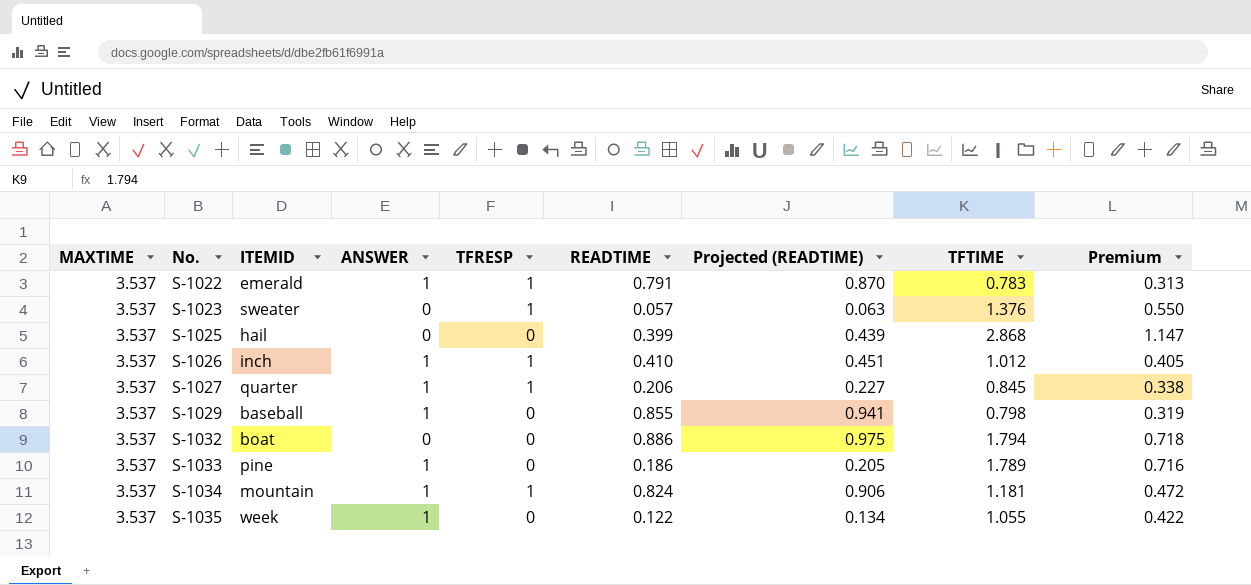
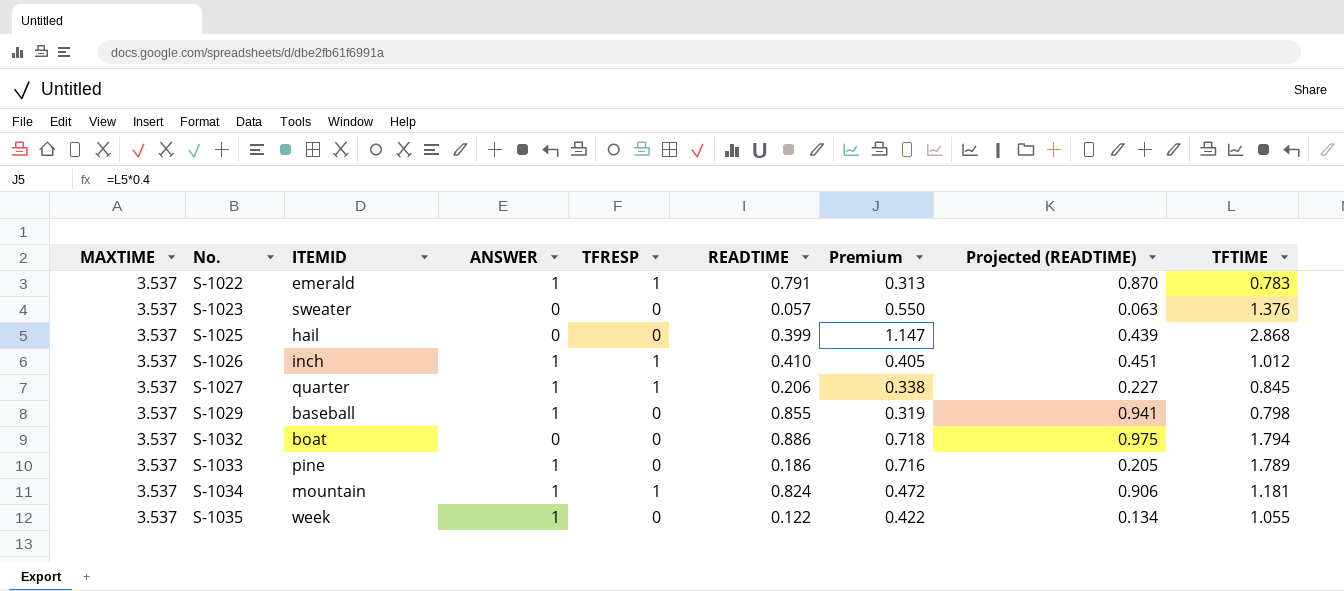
column Premium | position: 9 -> 7
S-1023 | TFRESP: 1 -> 0

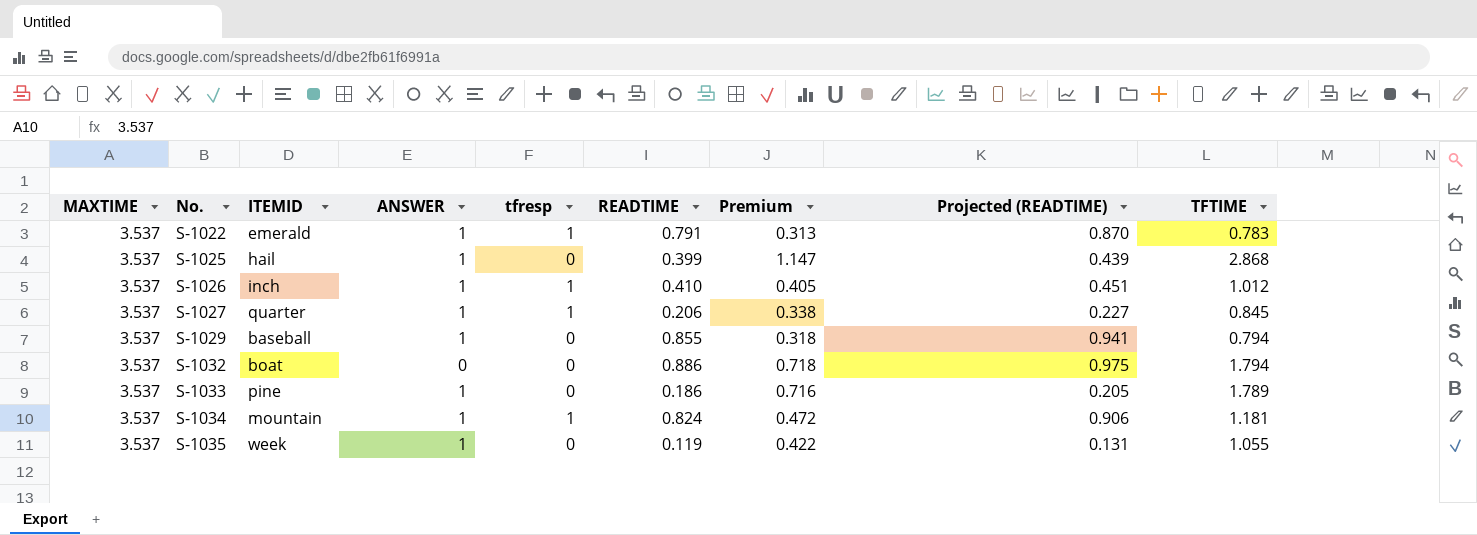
column name: TFRESP -> tfresp
row S-1023: 3.537 | sweater | 0 | 0 | 0.057 | 0.550 | 0.063 | 1.376 -> none
S-1025 | ANSWER: 0 -> 1
S-1029 | Premium: 0.319 -> 0.318
S-1029 | TFTIME: 0.798 -> 0.794
S-1035 | READTIME: 0.122 -> 0.119
S-1035 | Projected (READTIME): 0.134 -> 0.131

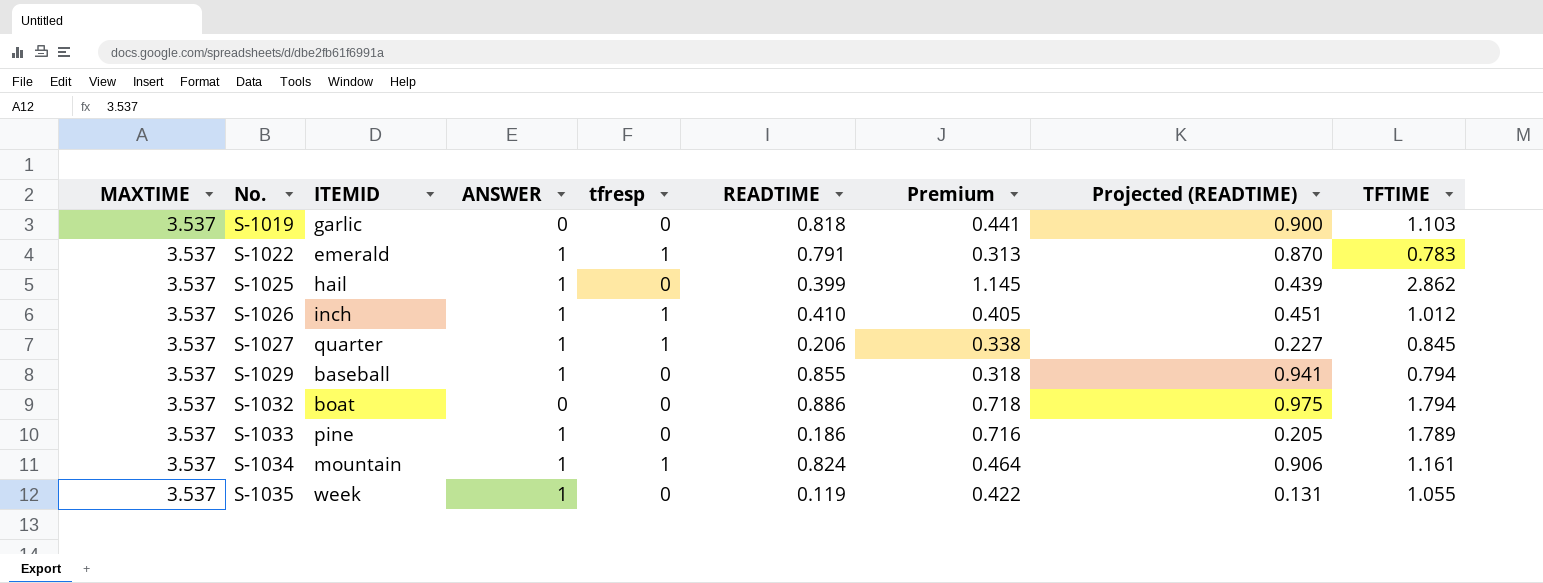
row S-1019: none -> 3.537 | garlic | 0 | 0 | 0.818 | 0.441 | 0.900 | 1.103
S-1025 | Premium: 1.147 -> 1.145
S-1025 | TFTIME: 2.868 -> 2.862
S-1034 | Premium: 0.472 -> 0.464
S-1034 | TFTIME: 1.181 -> 1.161

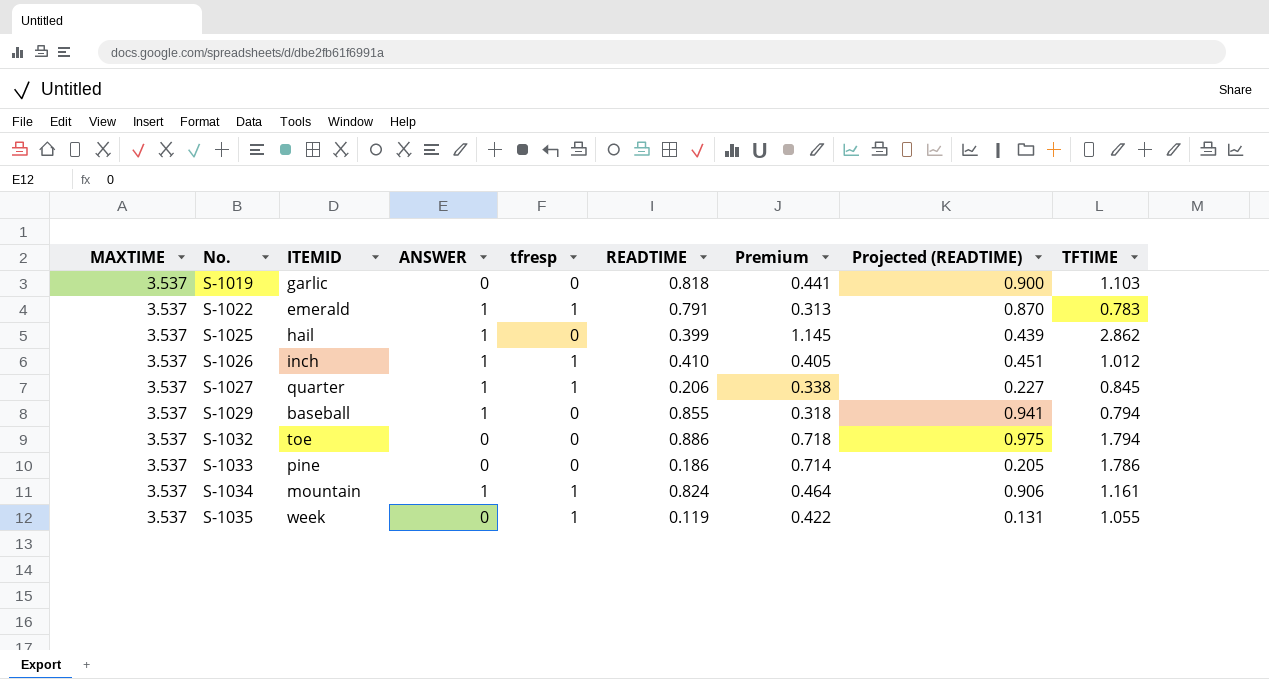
S-1032 | ITEMID: boat -> toe
S-1033 | ANSWER: 1 -> 0
S-1033 | Premium: 0.716 -> 0.714
S-1033 | TFTIME: 1.789 -> 1.786
S-1035 | ANSWER: 1 -> 0
S-1035 | tfresp: 0 -> 1

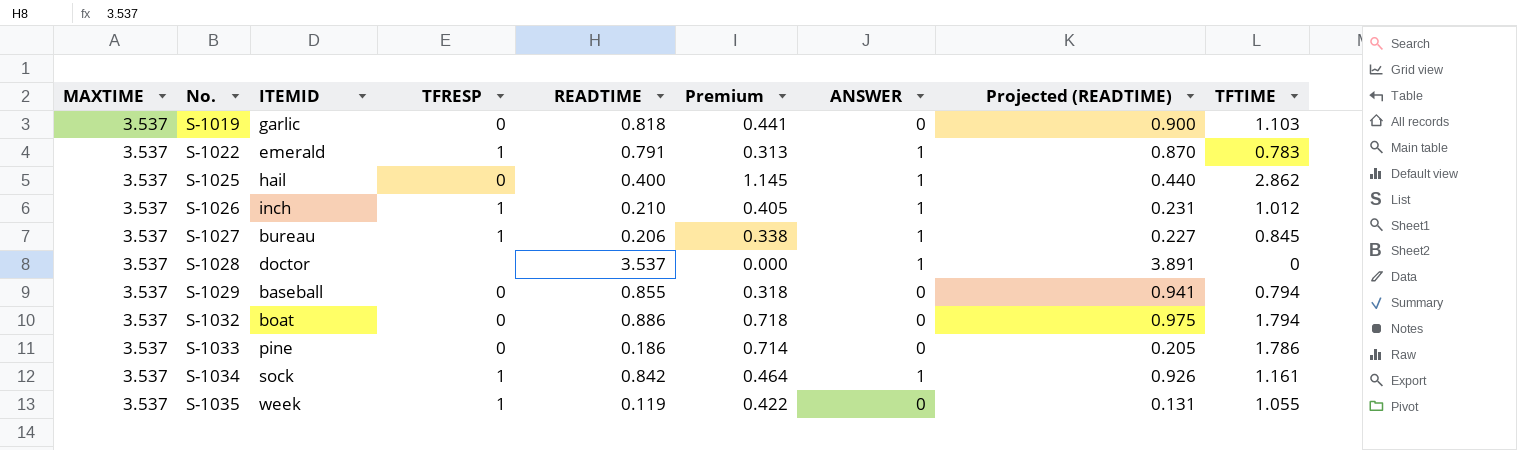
column name: tfresp -> TFRESP
column ANSWER | position: 4 -> 7
S-1025 | READTIME: 0.399 -> 0.400
S-1025 | Projected (READTIME): 0.439 -> 0.440
S-1026 | READTIME: 0.410 -> 0.210
S-1026 | Projected (READTIME): 0.451 -> 0.231
S-1027 | ITEMID: quarter -> bureau
row S-1028: none -> 3.537 | doctor | none | 3.537 | 0.000 | 1 | 3.891 | 0
S-1029 | ANSWER: 1 -> 0
S-1032 | ITEMID: toe -> boat
S-1034 | ITEMID: mountain -> sock
S-1034 | READTIME: 0.824 -> 0.842
S-1034 | Projected (READTIME): 0.906 -> 0.926

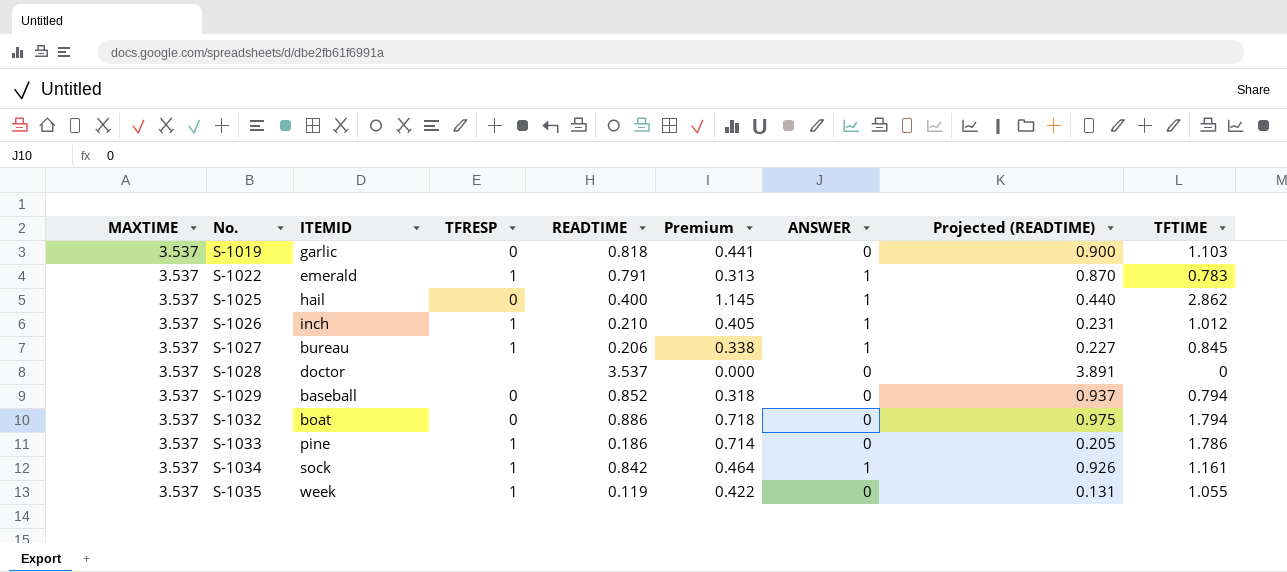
S-1028 | ANSWER: 1 -> 0
S-1029 | READTIME: 0.855 -> 0.852
S-1029 | Projected (READTIME): 0.941 -> 0.937
S-1033 | TFRESP: 0 -> 1

